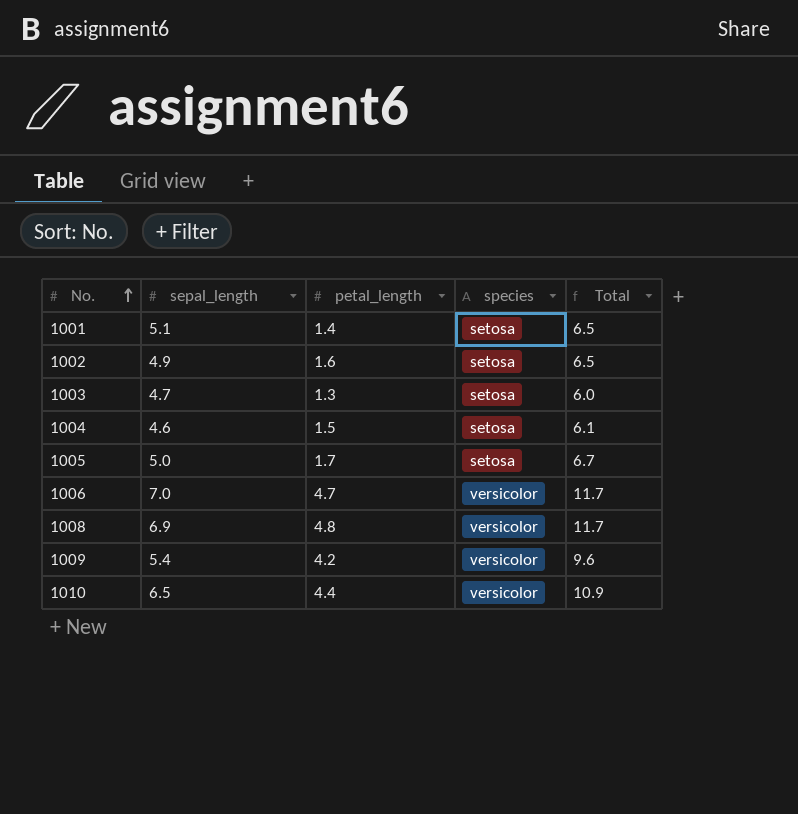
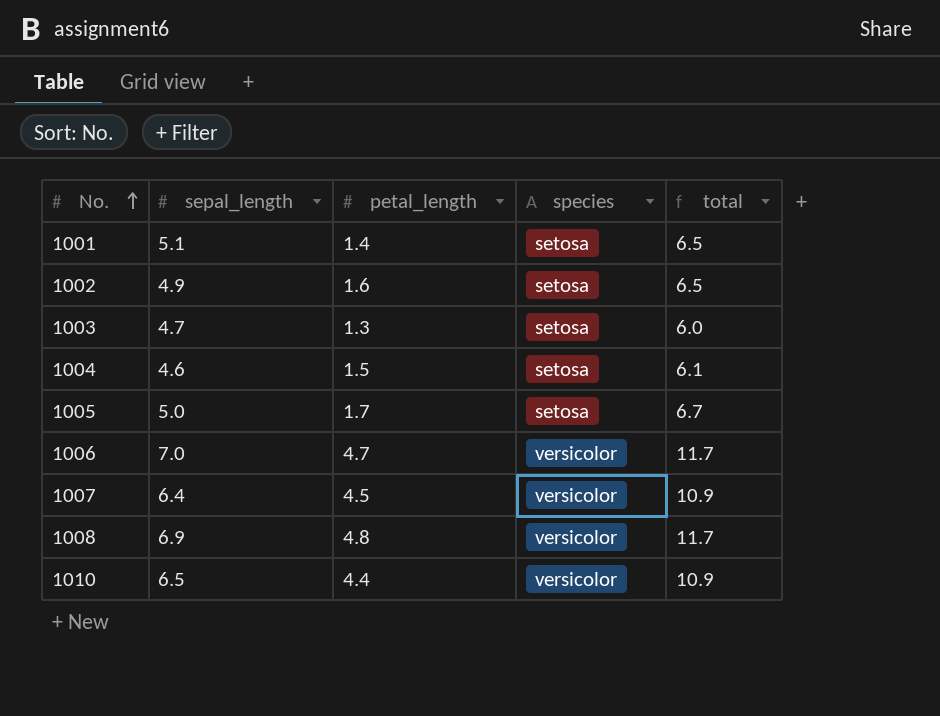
column name: Total -> total
row 1009: 5.4 | 4.2 | versicolor | 9.6 -> none
row 1007: none -> 6.4 | 4.5 | versicolor | 10.9

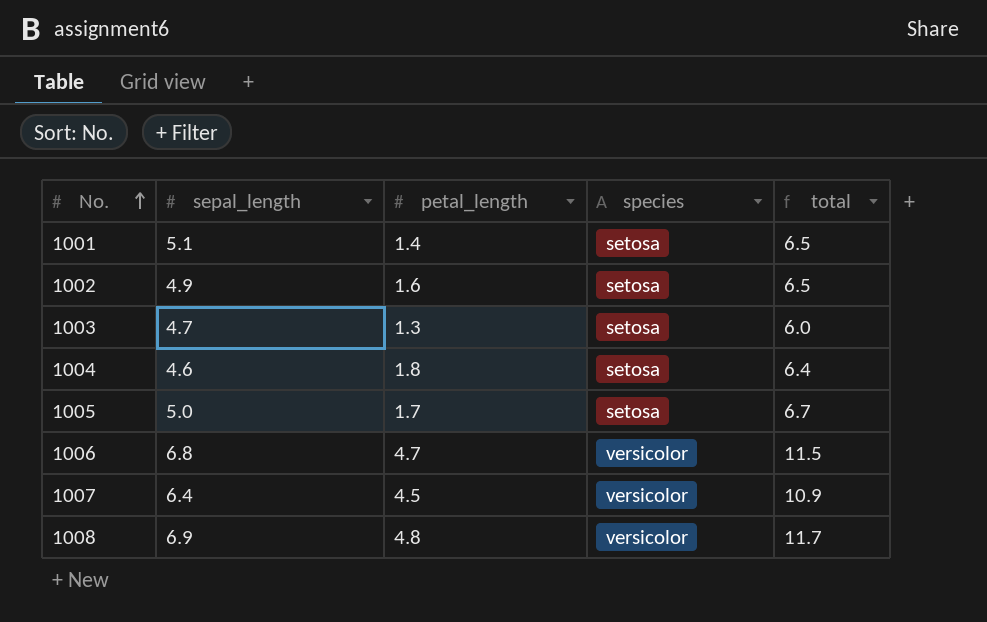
row 1010: 6.5 | 4.4 | versicolor | 10.9 -> none
1004 | petal_length: 1.5 -> 1.8
1004 | total: 6.1 -> 6.4
1006 | sepal_length: 7.0 -> 6.8
1006 | total: 11.7 -> 11.5

